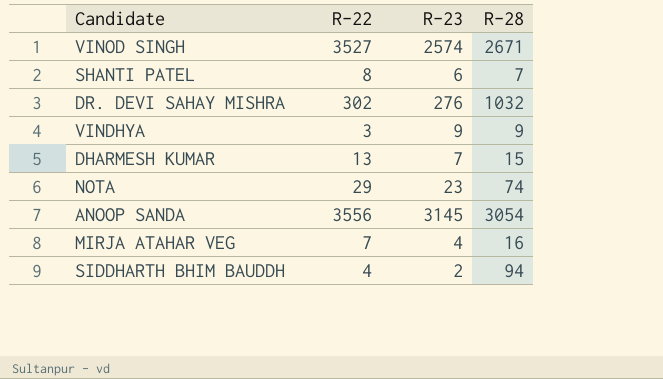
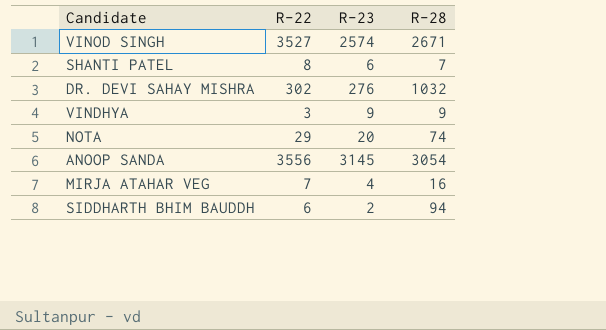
row DHARMESH KUMAR: 13 | 7 | 15 -> none
NOTA | R-23: 23 -> 20
SIDDHARTH BHIM BAUDDH | R-22: 4 -> 6

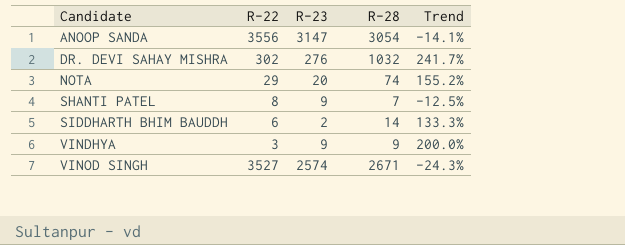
row order: none -> Candidate ascending
column Trend | formula: none -> ([R-28] - [R-22]) / [R-22]
row MIRJA ATAHAR VEG: 7 | 4 | 16 -> none
ANOOP SANDA | R-23: 3145 -> 3147
SHANTI PATEL | R-23: 6 -> 9
SIDDHARTH BHIM BAUDDH | R-28: 94 -> 14

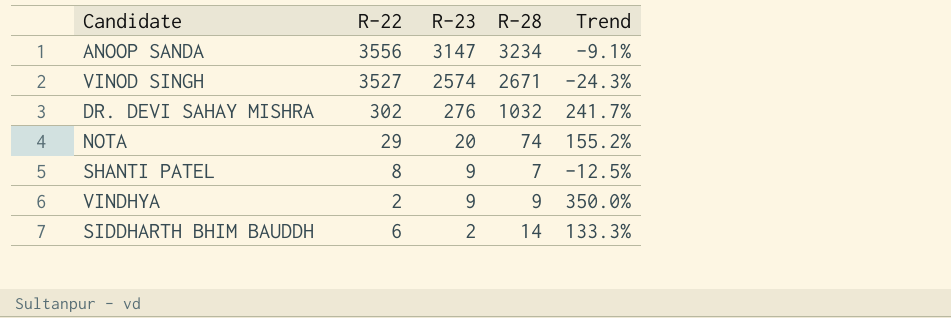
row order: Candidate ascending -> R-23 descending
ANOOP SANDA | R-28: 3054 -> 3234
ANOOP SANDA | Trend: -14.1% -> -9.1%
VINDHYA | R-22: 3 -> 2
VINDHYA | Trend: 200.0% -> 350.0%

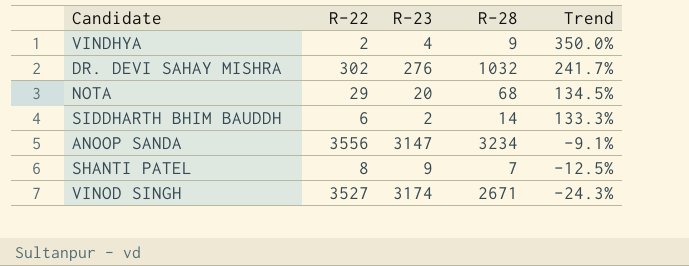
row order: R-23 descending -> Trend descending
VINDHYA | R-23: 9 -> 4
NOTA | R-28: 74 -> 68
NOTA | Trend: 155.2% -> 134.5%
VINOD SINGH | R-23: 2574 -> 3174

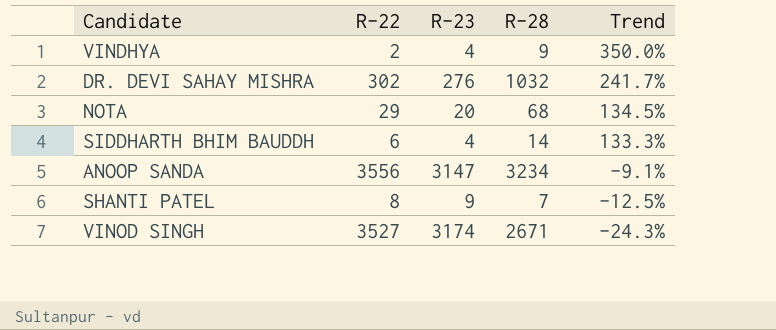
SIDDHARTH BHIM BAUDDH | R-23: 2 -> 4

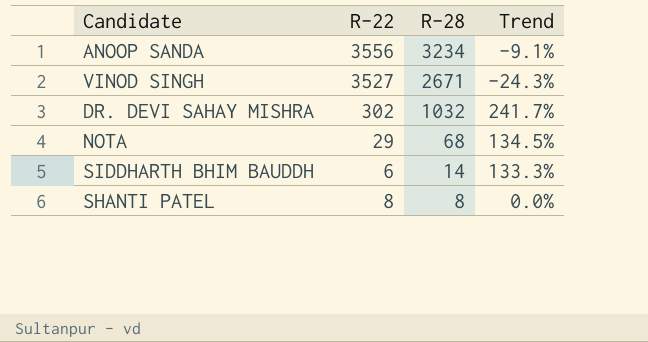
row order: Trend descending -> R-28 descending
column R-23 | position: 3 -> none
row VINDHYA: 2 | 4 | 9 | 350.0% -> none
SHANTI PATEL | R-28: 7 -> 8
SHANTI PATEL | Trend: -12.5% -> 0.0%

